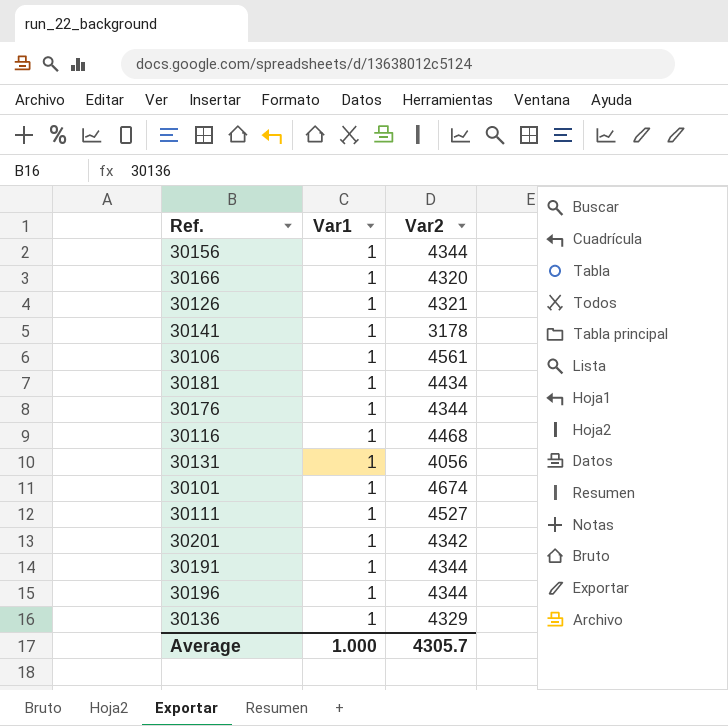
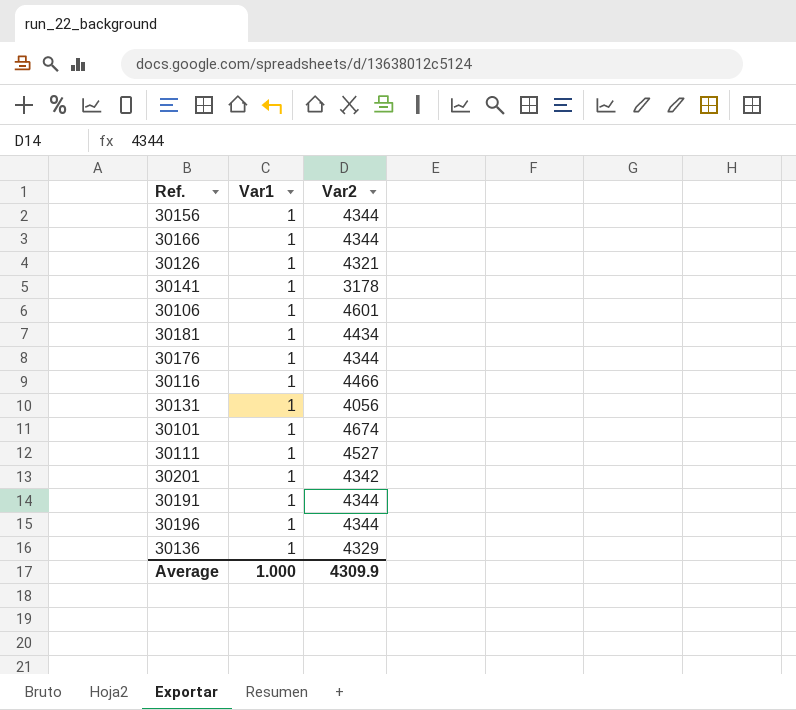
30166 | Var2: 4320 -> 4344
30106 | Var2: 4561 -> 4601
30116 | Var2: 4468 -> 4466
Average | Var2: 4305.7 -> 4309.9

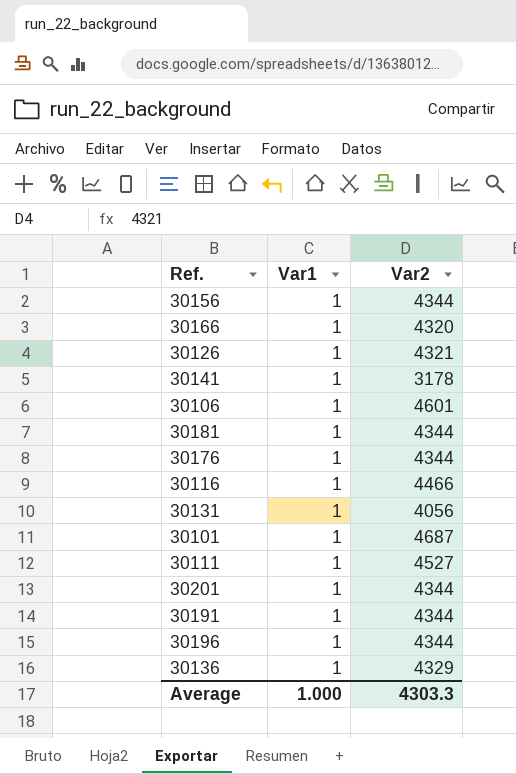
30166 | Var2: 4344 -> 4320
30181 | Var2: 4434 -> 4344
30101 | Var2: 4674 -> 4687
30201 | Var2: 4342 -> 4344
Average | Var2: 4309.9 -> 4303.3

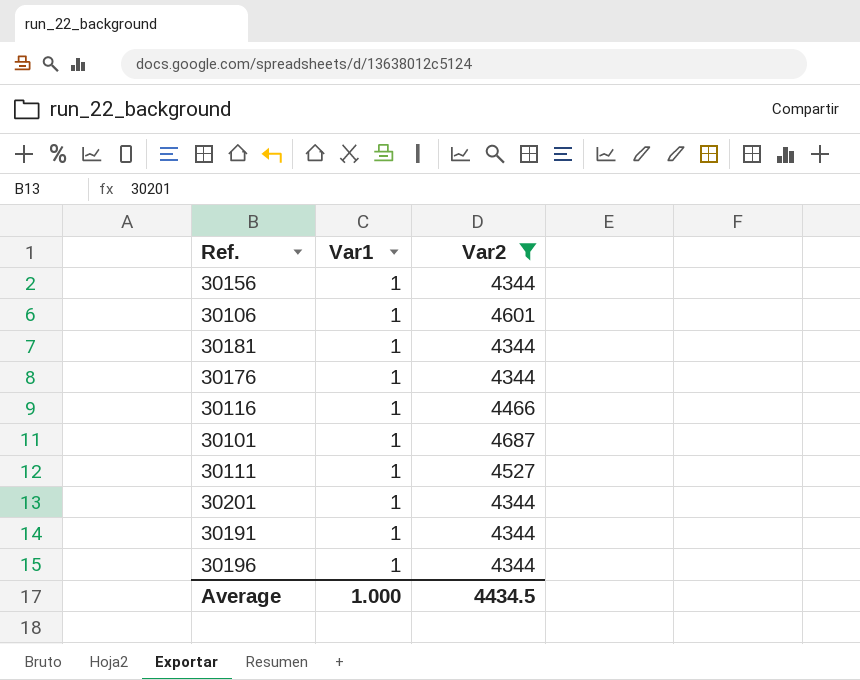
filter: none -> Var2 >= 4344
Average | Var2: 4303.3 -> 4434.5

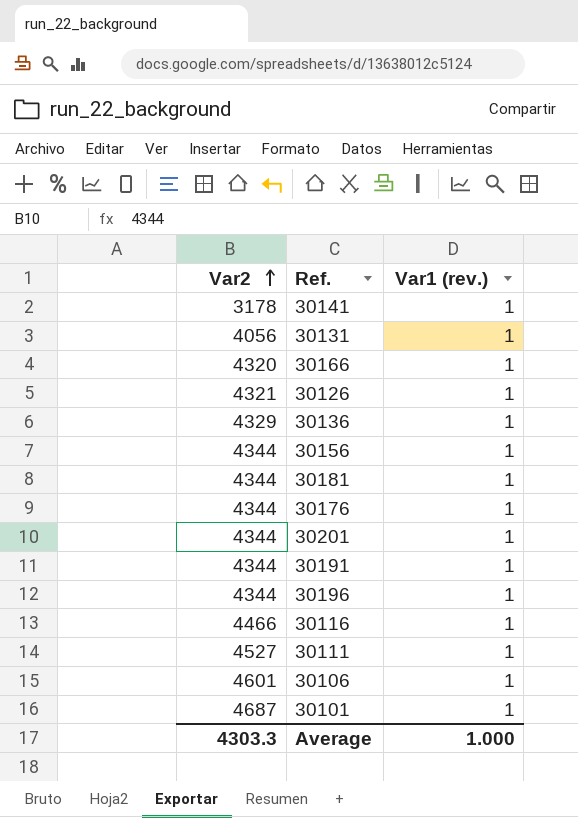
filter: Var2 >= 4344 -> none
row order: none -> Var2 ascending
column Var2 | position: 3 -> 1
column name: Var1 -> Var1 (rev.)
Average | Var2: 4434.5 -> 4303.3

